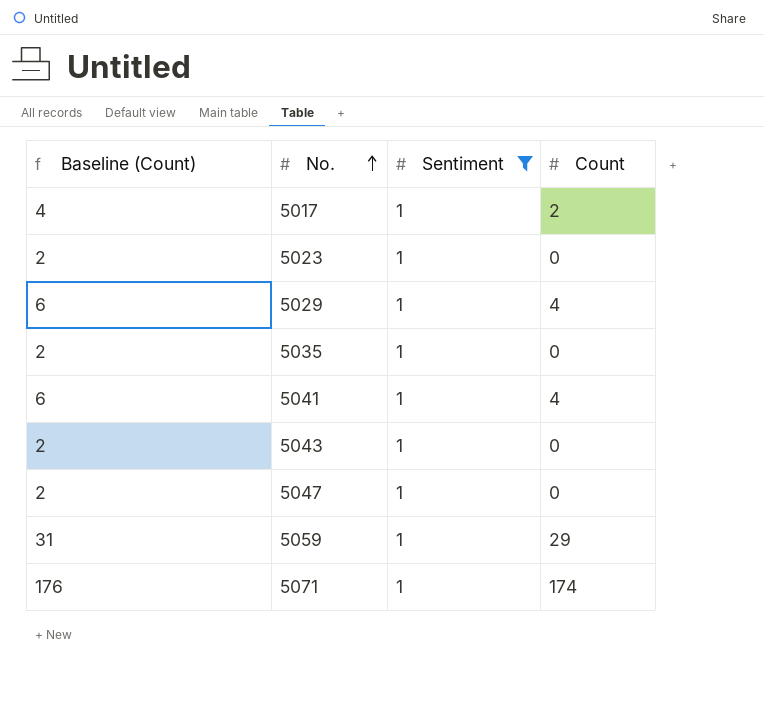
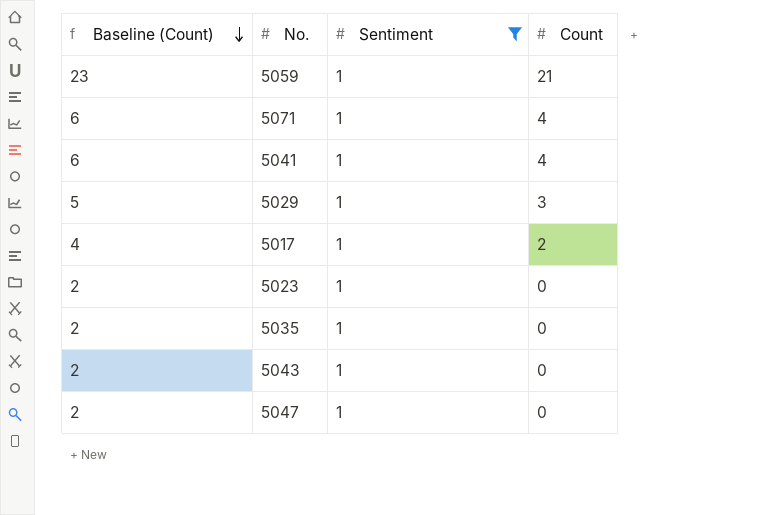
row order: No. ascending -> Baseline (Count) descending
5059 | Baseline (Count): 31 -> 23
5059 | Count: 29 -> 21
5071 | Baseline (Count): 176 -> 6
5071 | Count: 174 -> 4
5029 | Baseline (Count): 6 -> 5
5029 | Count: 4 -> 3

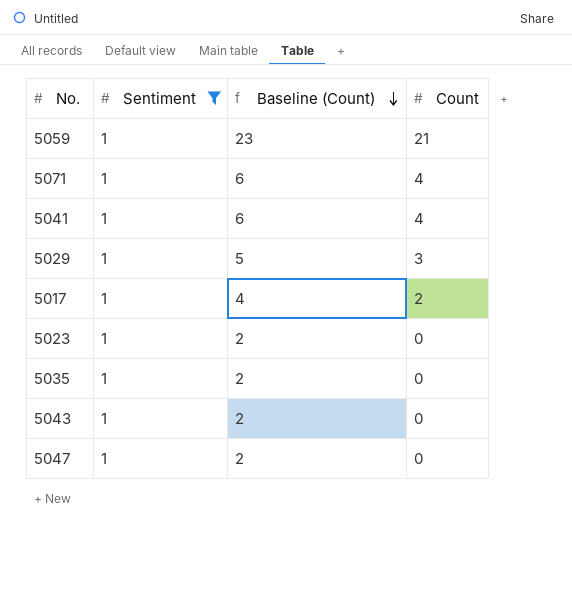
column Baseline (Count) | position: 1 -> 3

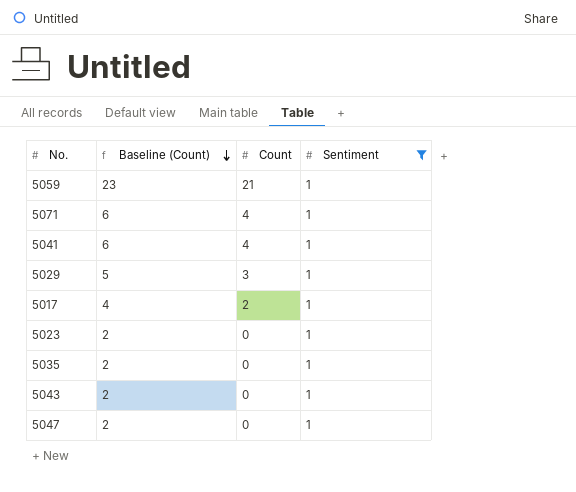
column Sentiment | position: 2 -> 4

